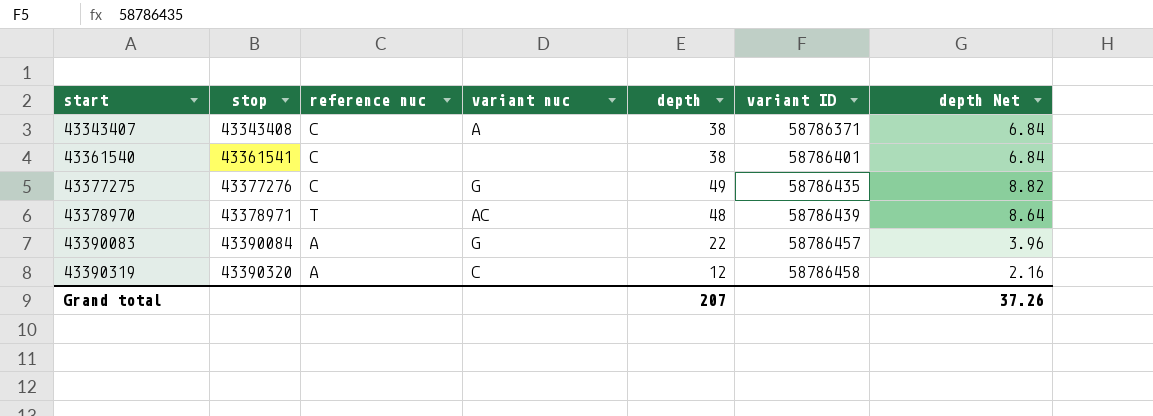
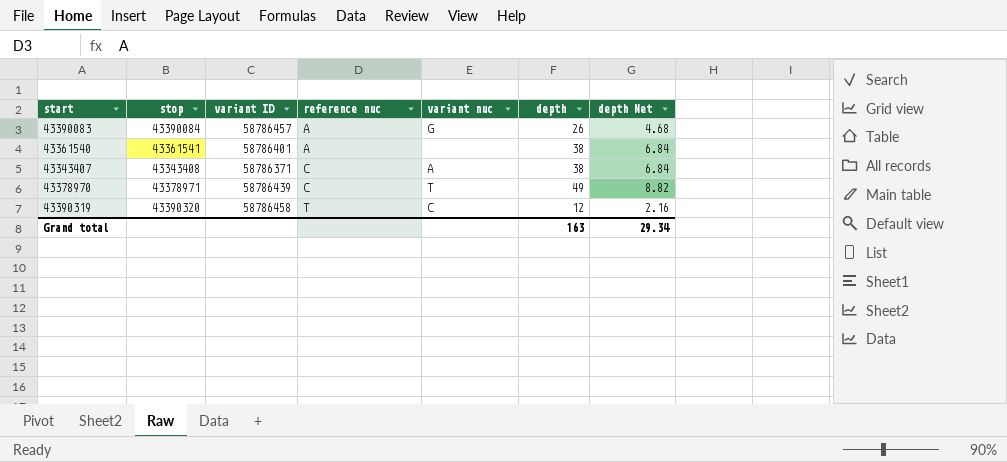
row order: start ascending -> reference nuc ascending
column variant ID | position: 6 -> 3
row 43377275: 43377276 | C | G | 49 | 58786435 | 8.82 -> none
43390083 | depth: 22 -> 26
43390083 | depth Net: 3.96 -> 4.68
43361540 | reference nuc: C -> A
43378970 | reference nuc: T -> C
43378970 | variant nuc: AC -> T
43378970 | depth: 48 -> 49
43378970 | depth Net: 8.64 -> 8.82
43390319 | reference nuc: A -> T
Grand total | depth: 207 -> 163
Grand total | depth Net: 37.26 -> 29.34

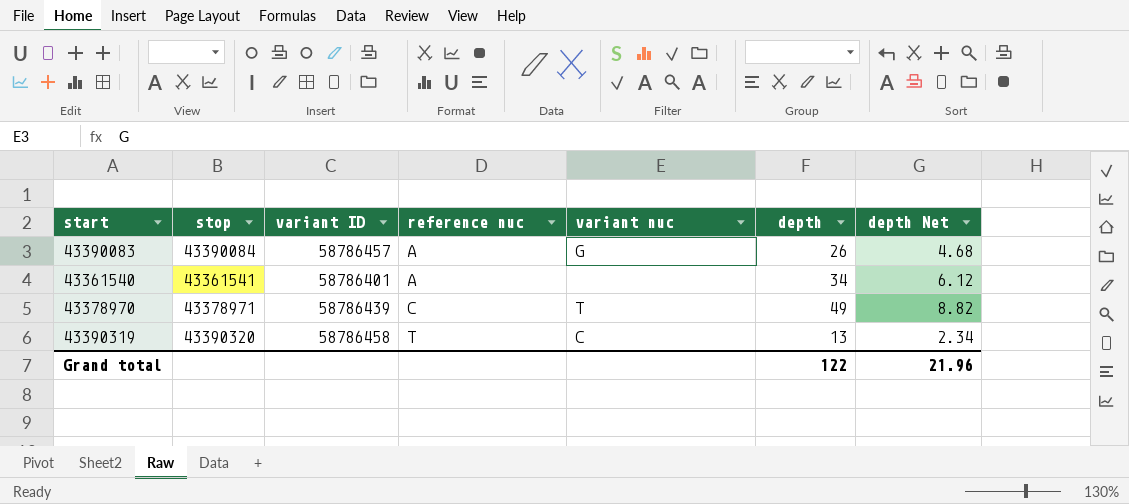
row 43343407: 43343408 | 58786371 | C | A | 38 | 6.84 -> none
43361540 | depth: 38 -> 34
43361540 | depth Net: 6.84 -> 6.12
43390319 | depth: 12 -> 13
43390319 | depth Net: 2.16 -> 2.34
Grand total | depth: 163 -> 122
Grand total | depth Net: 29.34 -> 21.96

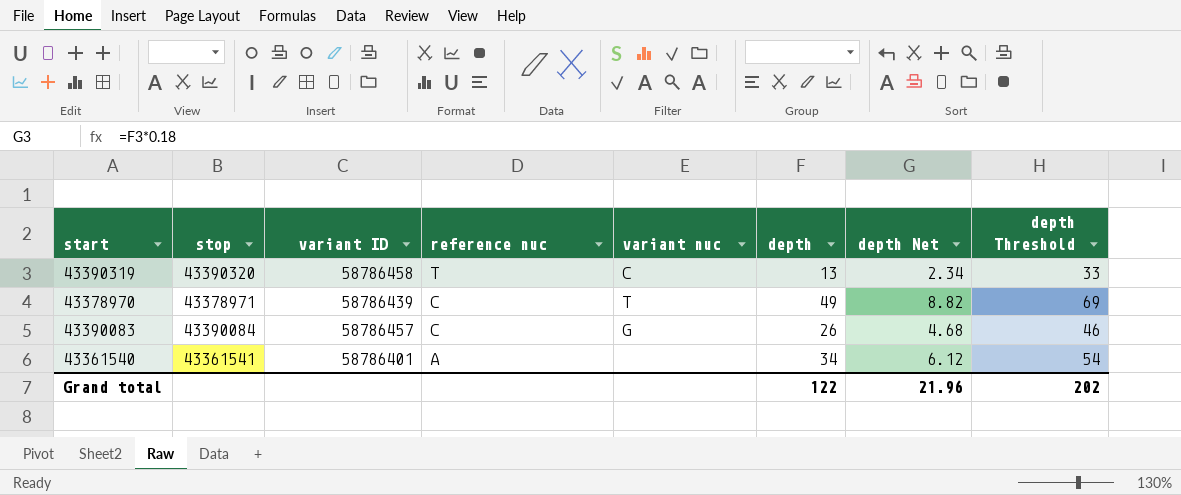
row order: reference nuc ascending -> reference nuc descending
column depth Threshold | formula: none -> [depth] + 20
43390083 | reference nuc: A -> C

